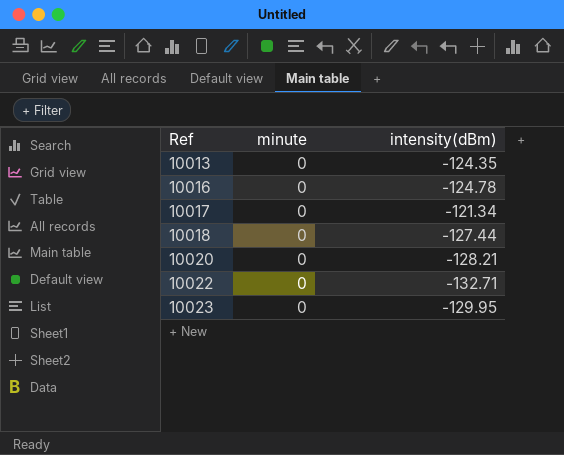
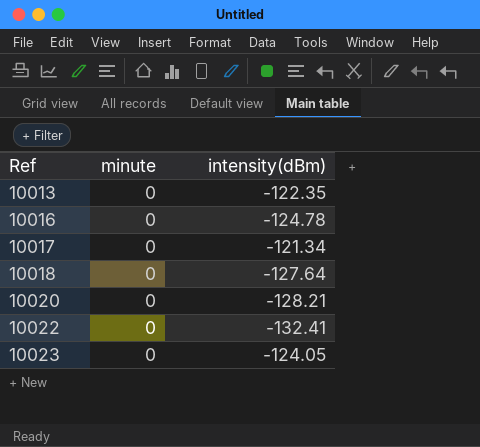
10013 | intensity(dBm): -124.35 -> -122.35
10018 | intensity(dBm): -127.44 -> -127.64
10022 | intensity(dBm): -132.71 -> -132.41
10023 | intensity(dBm): -129.95 -> -124.05

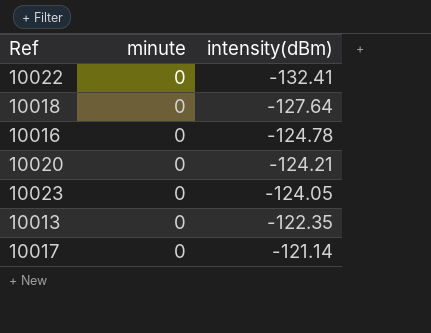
row order: Ref ascending -> intensity(dBm) ascending
10020 | intensity(dBm): -128.21 -> -124.21
10017 | intensity(dBm): -121.34 -> -121.14

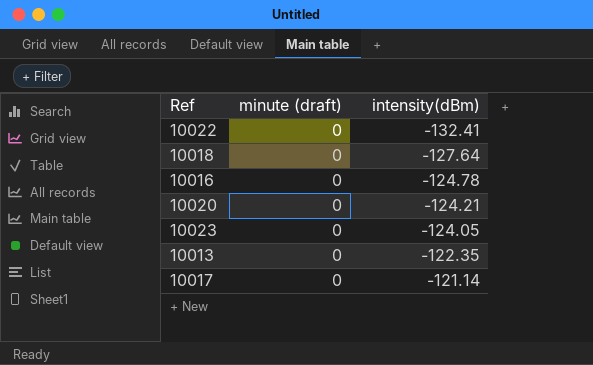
column name: minute -> minute (draft)

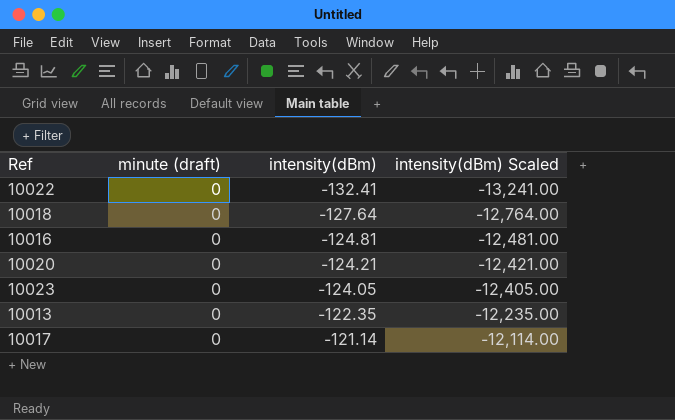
column intensity(dBm) Scaled | formula: none -> [intensity(dBm)] * 100
10016 | intensity(dBm): -124.78 -> -124.81

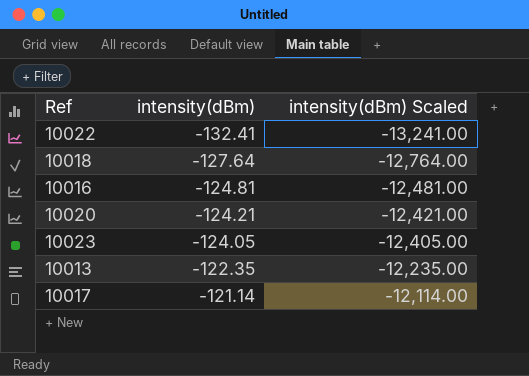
column minute (draft) | position: 2 -> none

